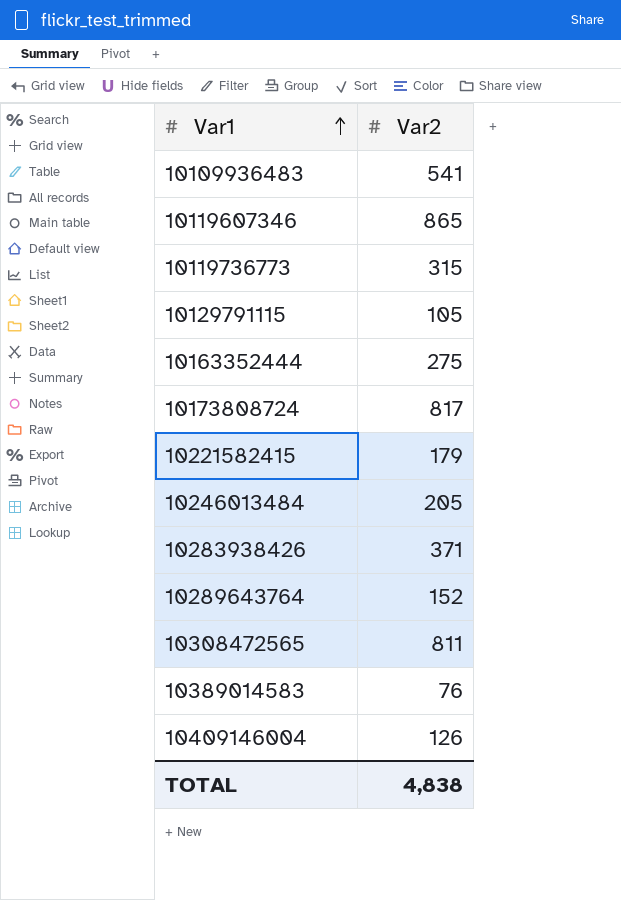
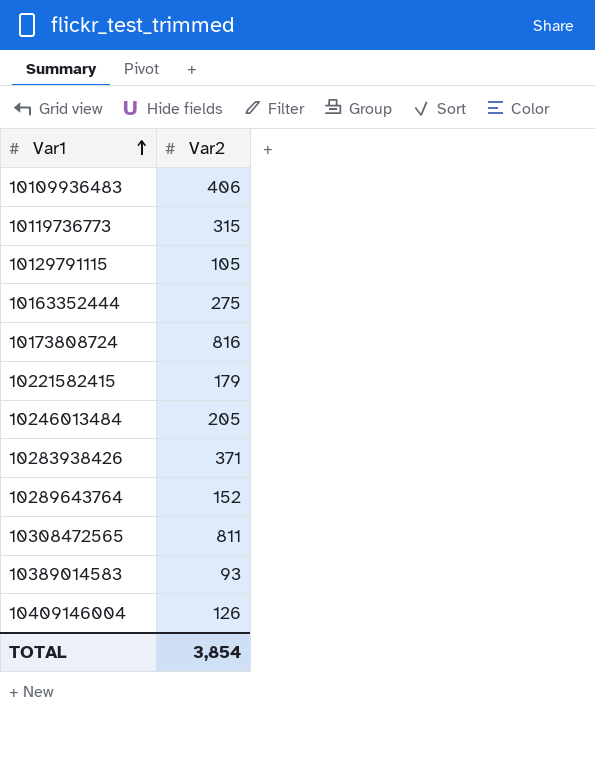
row 10119607346: 865 -> none
10109936483 | Var2: 541 -> 406
10173808724 | Var2: 817 -> 816
10389014583 | Var2: 76 -> 93
TOTAL | Var2: 4,838 -> 3,854

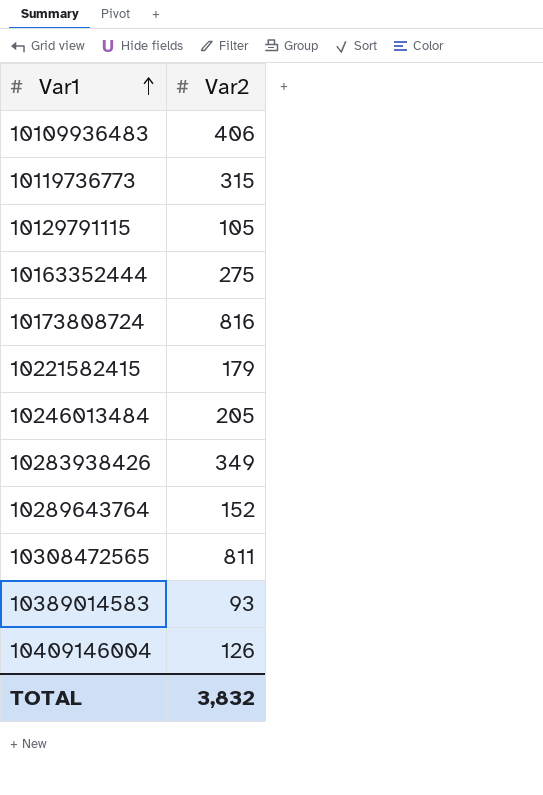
10283938426 | Var2: 371 -> 349
TOTAL | Var2: 3,854 -> 3,832

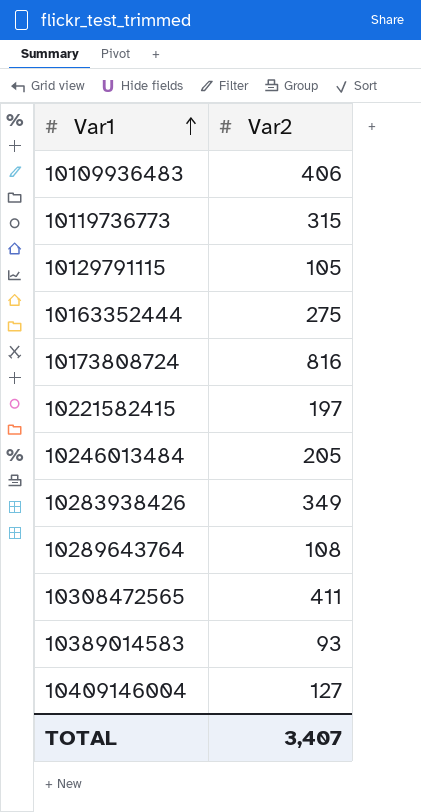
10221582415 | Var2: 179 -> 197
10289643764 | Var2: 152 -> 108
10308472565 | Var2: 811 -> 411
10409146004 | Var2: 126 -> 127
TOTAL | Var2: 3,832 -> 3,407

